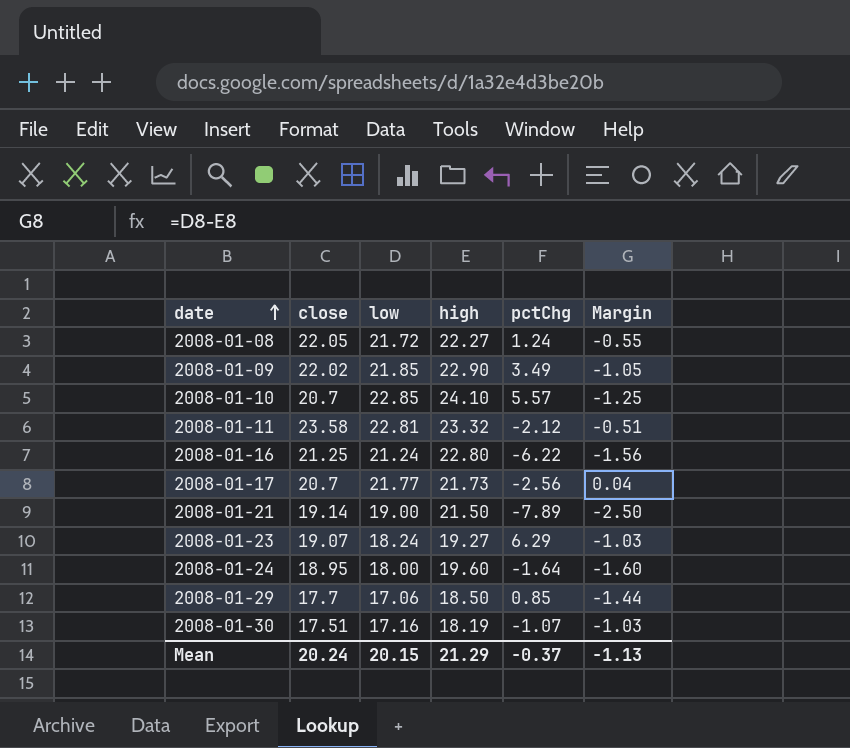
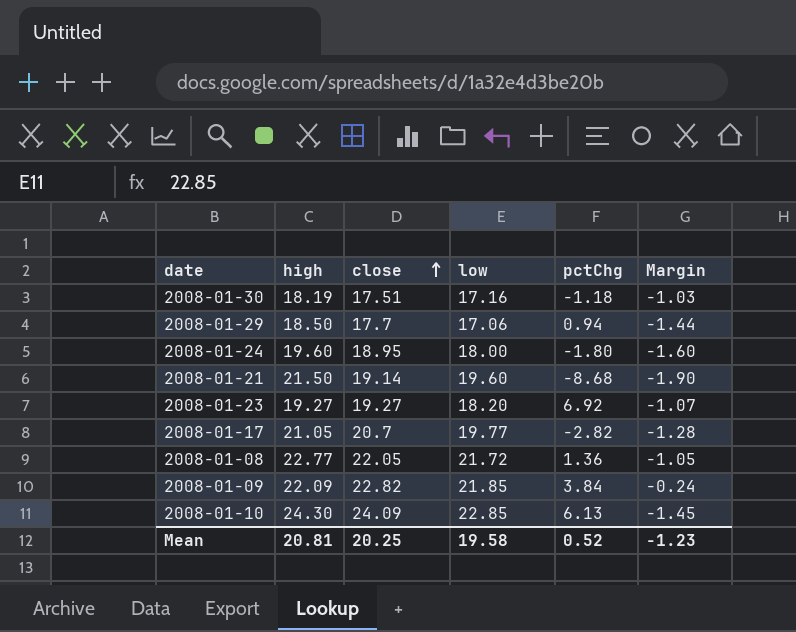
row order: date ascending -> close ascending
column high | position: 4 -> 2
row 2008-01-11: 23.58 | 22.81 | 23.32 | -2.12 | -0.51 -> none
row 2008-01-16: 21.25 | 21.24 | 22.80 | -6.22 | -1.56 -> none
2008-01-30 | pctChg: -1.07 -> -1.18
2008-01-29 | pctChg: 0.85 -> 0.94
2008-01-24 | pctChg: -1.64 -> -1.80
2008-01-21 | low: 19.00 -> 19.60
2008-01-21 | pctChg: -7.89 -> -8.68
2008-01-21 | Margin: -2.50 -> -1.90
2008-01-23 | close: 19.07 -> 19.27
2008-01-23 | low: 18.24 -> 18.20
2008-01-23 | pctChg: 6.29 -> 6.92
2008-01-23 | Margin: -1.03 -> -1.07
2008-01-17 | high: 21.73 -> 21.05
2008-01-17 | low: 21.77 -> 19.77
2008-01-17 | pctChg: -2.56 -> -2.82
2008-01-17 | Margin: 0.04 -> -1.28
2008-01-08 | high: 22.27 -> 22.77
2008-01-08 | pctChg: 1.24 -> 1.36
2008-01-08 | Margin: -0.55 -> -1.05
2008-01-09 | high: 22.90 -> 22.09
2008-01-09 | close: 22.02 -> 22.82
2008-01-09 | pctChg: 3.49 -> 3.84
2008-01-09 | Margin: -1.05 -> -0.24
2008-01-10 | high: 24.10 -> 24.30
2008-01-10 | close: 20.7 -> 24.09
2008-01-10 | pctChg: 5.57 -> 6.13
2008-01-10 | Margin: -1.25 -> -1.45
Mean | high: 21.29 -> 20.81
Mean | close: 20.24 -> 20.25
Mean | low: 20.15 -> 19.58
Mean | pctChg: -0.37 -> 0.52
Mean | Margin: -1.13 -> -1.23

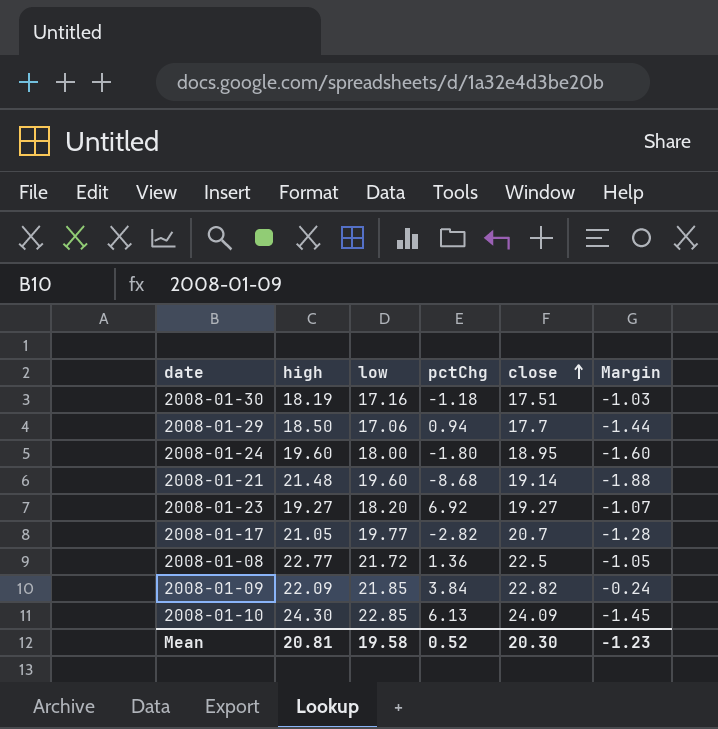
column close | position: 3 -> 5
2008-01-21 | high: 21.50 -> 21.48
2008-01-21 | Margin: -1.90 -> -1.88
2008-01-08 | close: 22.05 -> 22.5
Mean | close: 20.25 -> 20.30

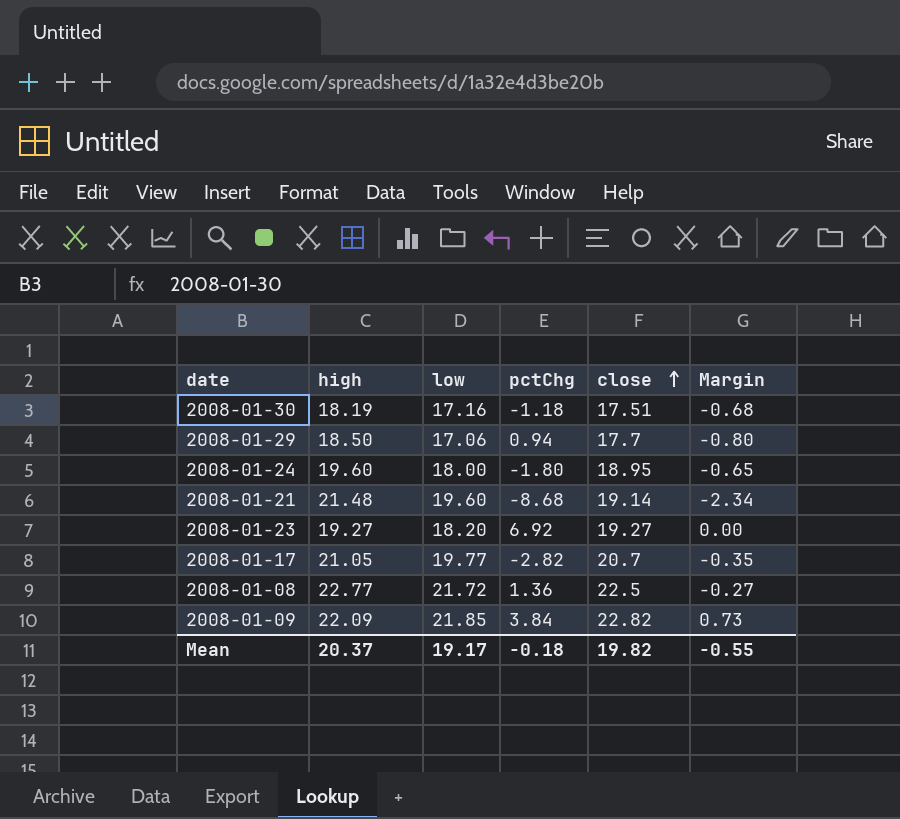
column Margin | formula: [low] - [high] -> [close] - [high]
row 2008-01-10: 24.30 | 22.85 | 6.13 | 24.09 | -1.45 -> none
Mean | high: 20.81 -> 20.37
Mean | low: 19.58 -> 19.17
Mean | pctChg: 0.52 -> -0.18
Mean | close: 20.30 -> 19.82
Mean | Margin: -1.23 -> -0.55

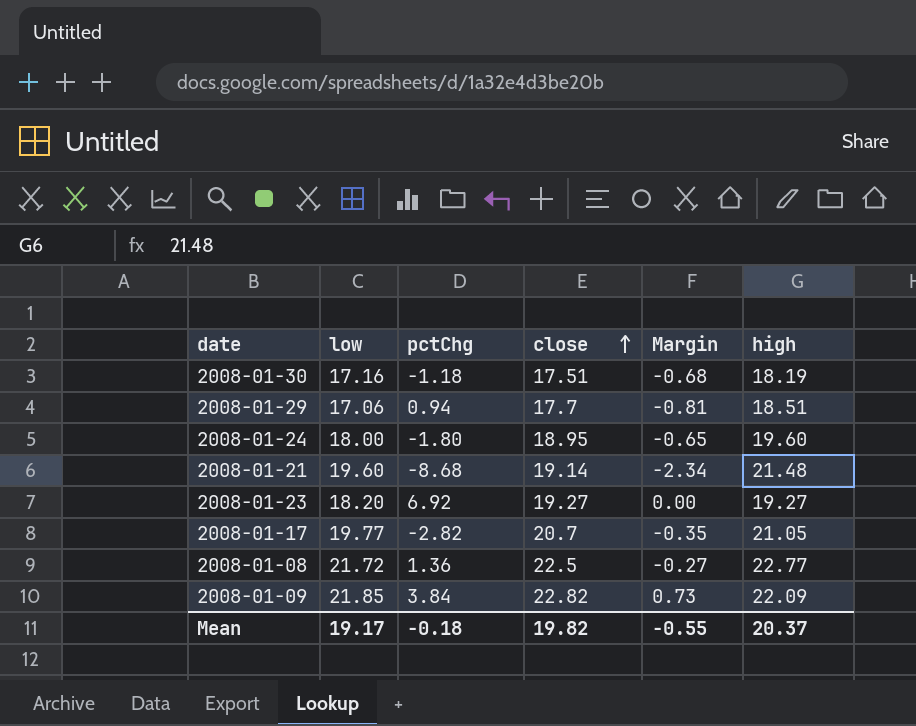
column high | position: 2 -> 6
2008-01-29 | Margin: -0.80 -> -0.81
2008-01-29 | high: 18.50 -> 18.51

